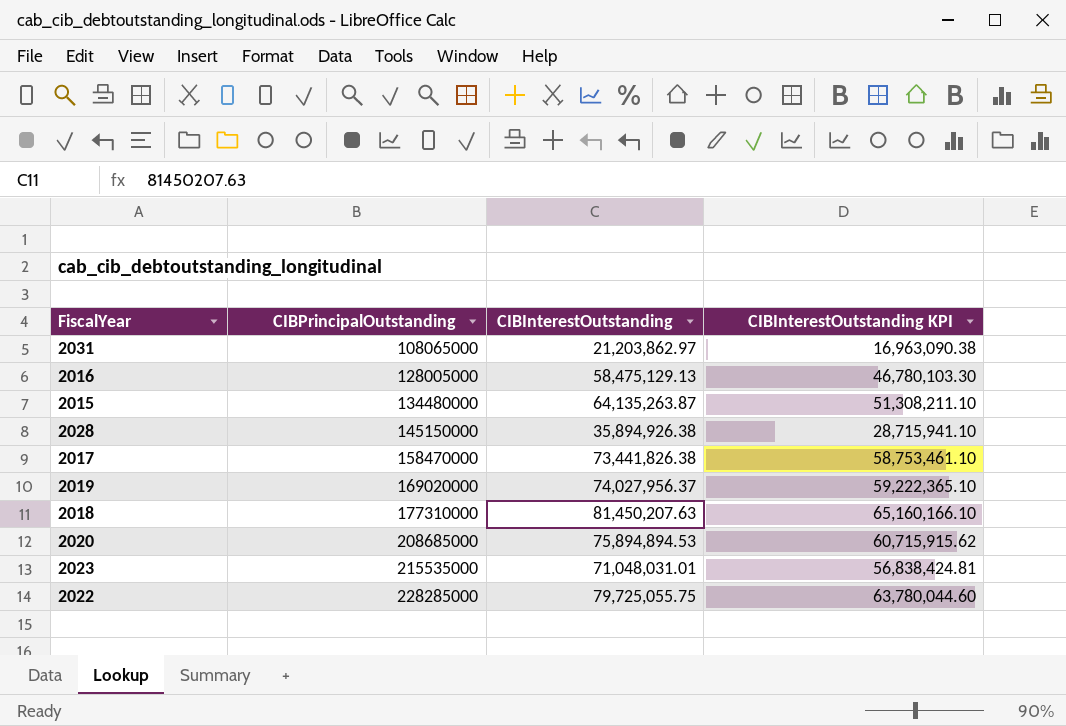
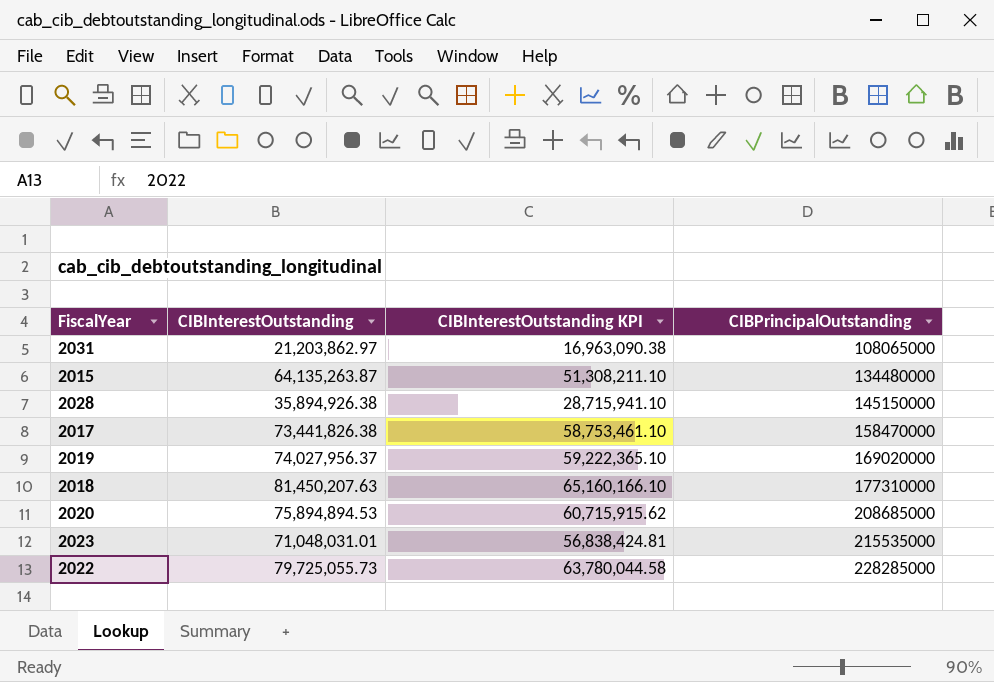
column CIBPrincipalOutstanding | position: 2 -> 4
row 2016: 128005000 | 58,475,129.13 | 46,780,103.30 -> none
2022 | CIBInterestOutstanding: 79,725,055.75 -> 79,725,055.73
2022 | CIBInterestOutstanding KPI: 63,780,044.60 -> 63,780,044.58

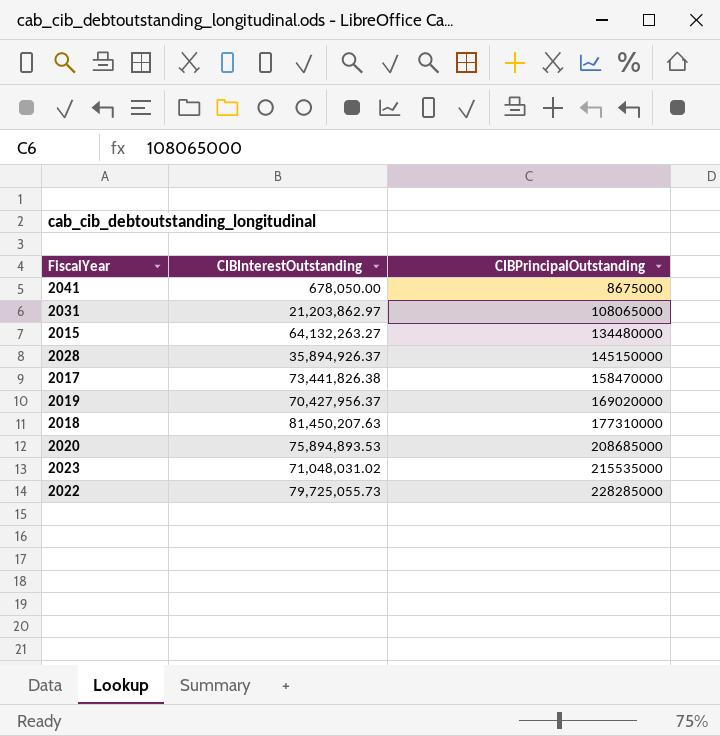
column CIBInterestOutstanding KPI | formula: [CIBInterestOutstanding] * 0.8 -> none
row 2041: none -> 678,050.00 | 8675000
2015 | CIBInterestOutstanding: 64,135,263.87 -> 64,132,263.27
2028 | CIBInterestOutstanding: 35,894,926.38 -> 35,894,926.37
2019 | CIBInterestOutstanding: 74,027,956.37 -> 70,427,956.37
2020 | CIBInterestOutstanding: 75,894,894.53 -> 75,894,893.53
2023 | CIBInterestOutstanding: 71,048,031.01 -> 71,048,031.02

